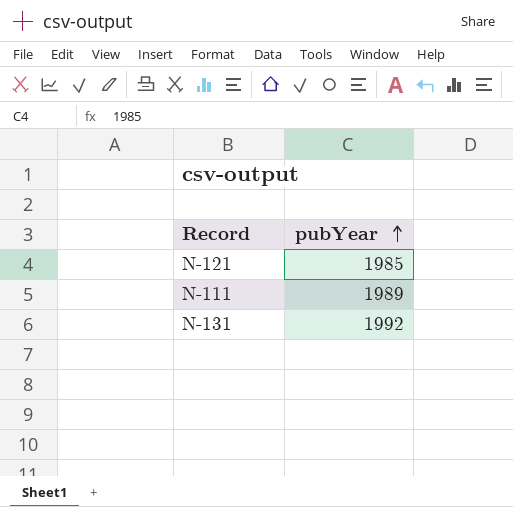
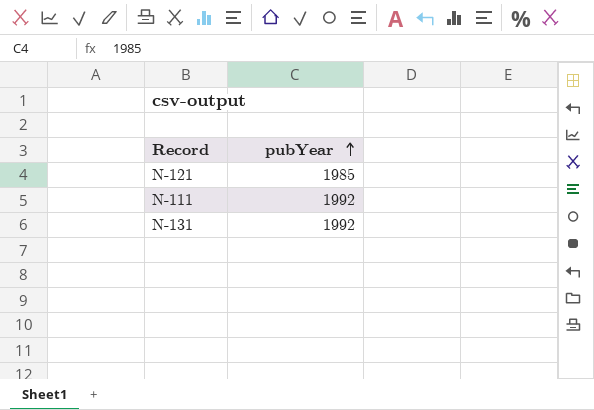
N-111 | pubYear: 1989 -> 1992

